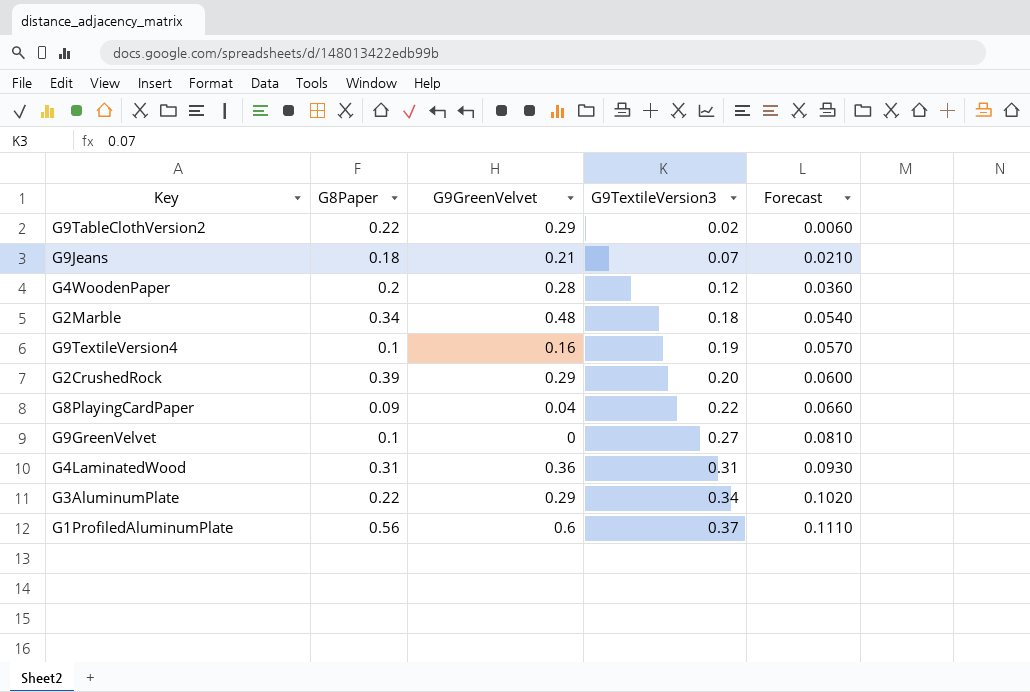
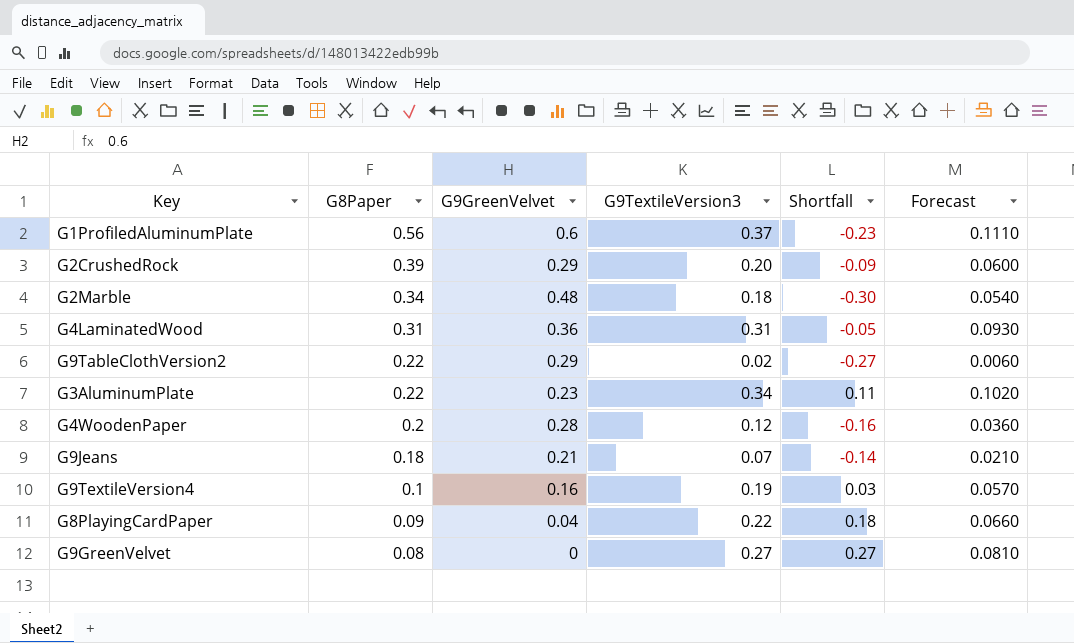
row order: G9TextileVersion3 ascending -> G8Paper descending
column Shortfall | formula: none -> [G9TextileVersion3] - [G9GreenVelvet]
G3AluminumPlate | G9GreenVelvet: 0.29 -> 0.23
G9GreenVelvet | G8Paper: 0.1 -> 0.08

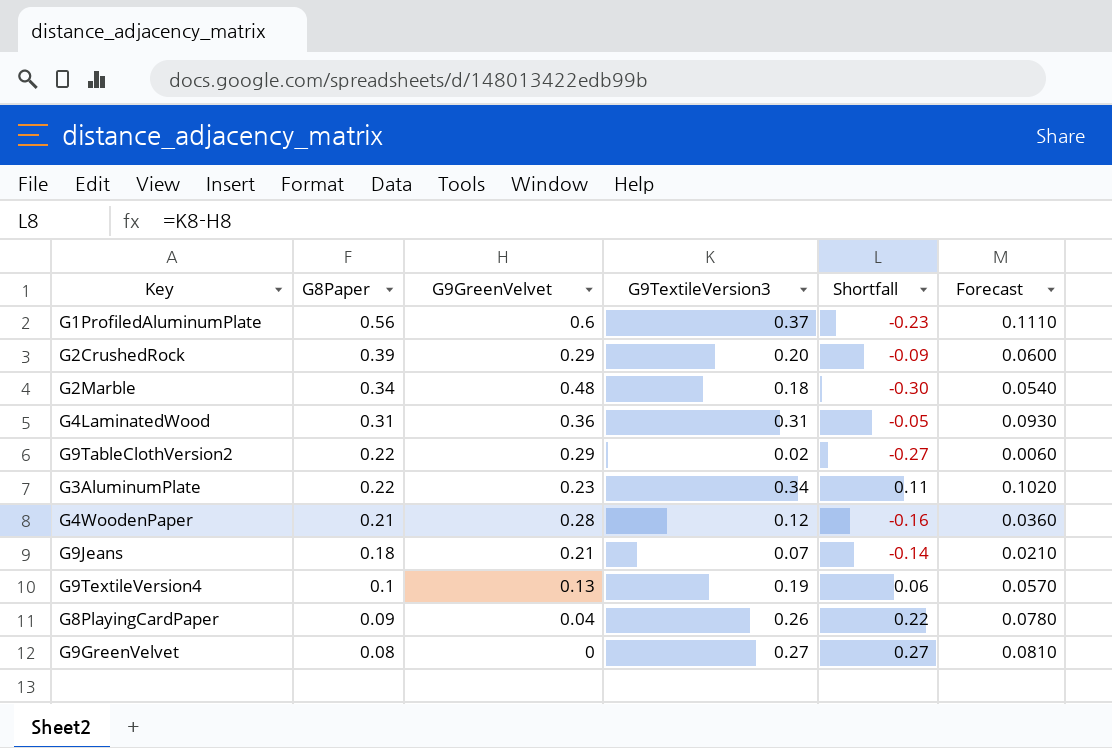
G4WoodenPaper | G8Paper: 0.2 -> 0.21
G9TextileVersion4 | G9GreenVelvet: 0.16 -> 0.13
G9TextileVersion4 | Shortfall: 0.03 -> 0.06
G8PlayingCardPaper | G9TextileVersion3: 0.22 -> 0.26
G8PlayingCardPaper | Shortfall: 0.18 -> 0.22
G8PlayingCardPaper | Forecast: 0.0660 -> 0.0780

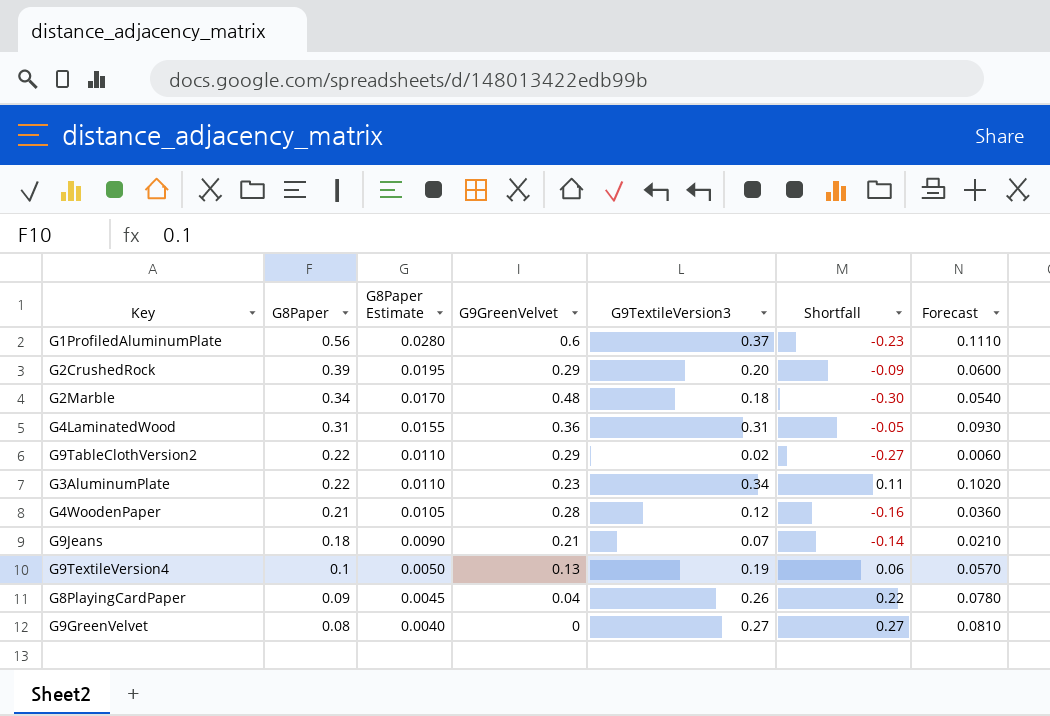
column G8Paper Estimate | formula: none -> [G8Paper] * 0.05

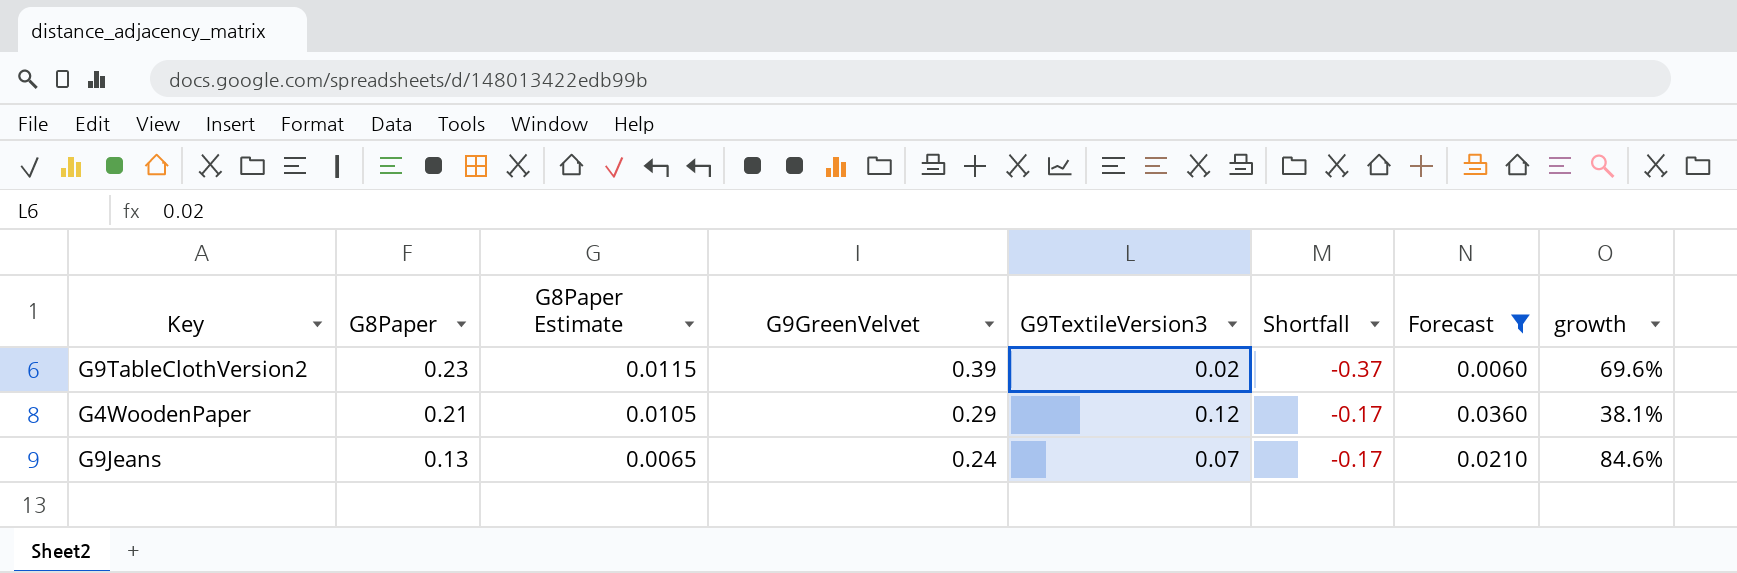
filter: none -> Forecast <= 0.0360
column growth | formula: none -> ([G9GreenVelvet] - [G8Paper]) / [G8Paper]
G9TableClothVersion2 | G8Paper: 0.22 -> 0.23
G9TableClothVersion2 | G8Paper Estimate: 0.0110 -> 0.0115
G9TableClothVersion2 | G9GreenVelvet: 0.29 -> 0.39
G9TableClothVersion2 | Shortfall: -0.27 -> -0.37
G4WoodenPaper | G9GreenVelvet: 0.28 -> 0.29
G4WoodenPaper | Shortfall: -0.16 -> -0.17
G9Jeans | G8Paper: 0.18 -> 0.13
G9Jeans | G8Paper Estimate: 0.0090 -> 0.0065
G9Jeans | G9GreenVelvet: 0.21 -> 0.24
G9Jeans | Shortfall: -0.14 -> -0.17

